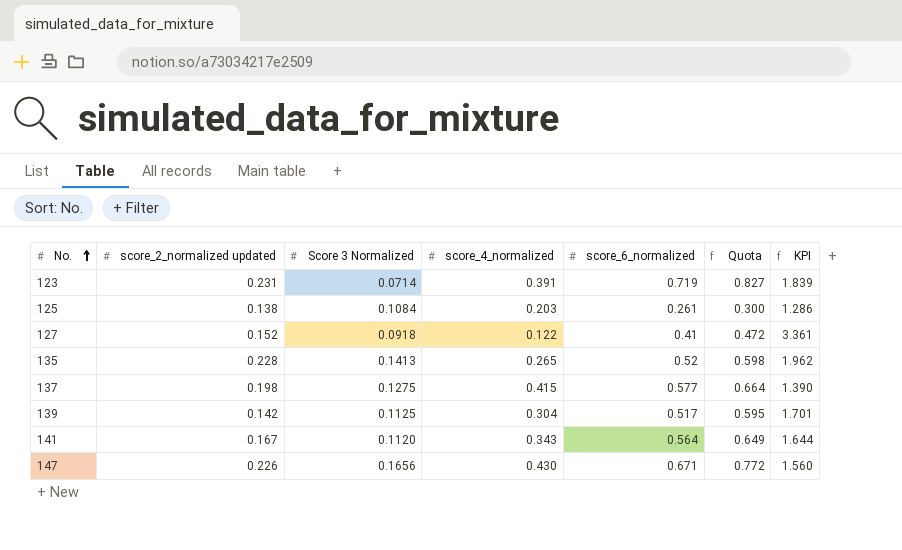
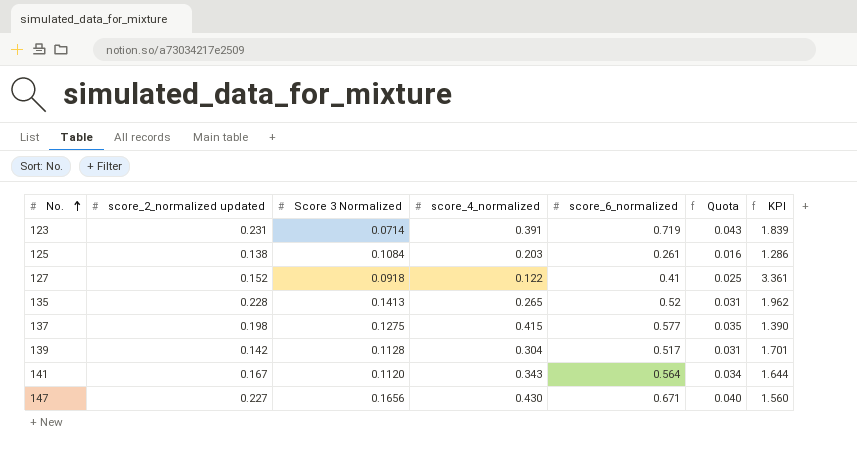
column Quota | formula: [score_6_normalized] * 1.15 -> [score_6_normalized] * 0.06
139 | Score 3 Normalized: 0.1125 -> 0.1128
147 | score_2_normalized updated: 0.226 -> 0.227

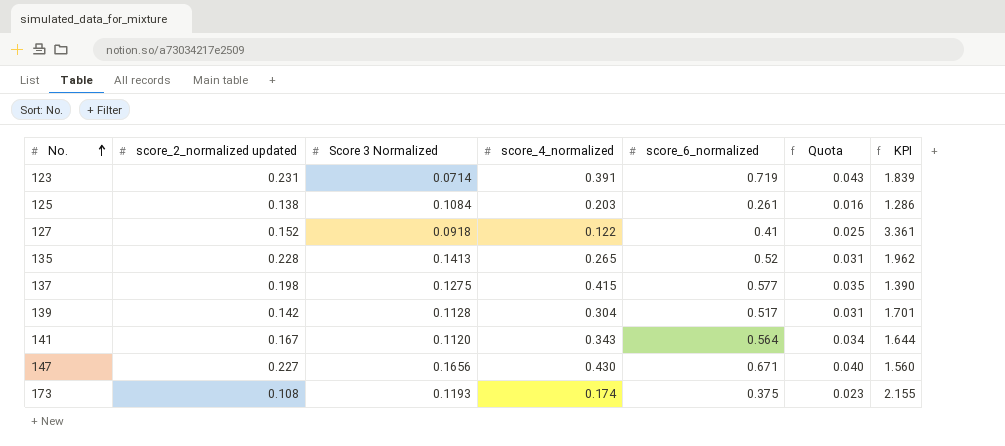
row 173: none -> 0.108 | 0.1193 | 0.174 | 0.375 | 0.023 | 2.155

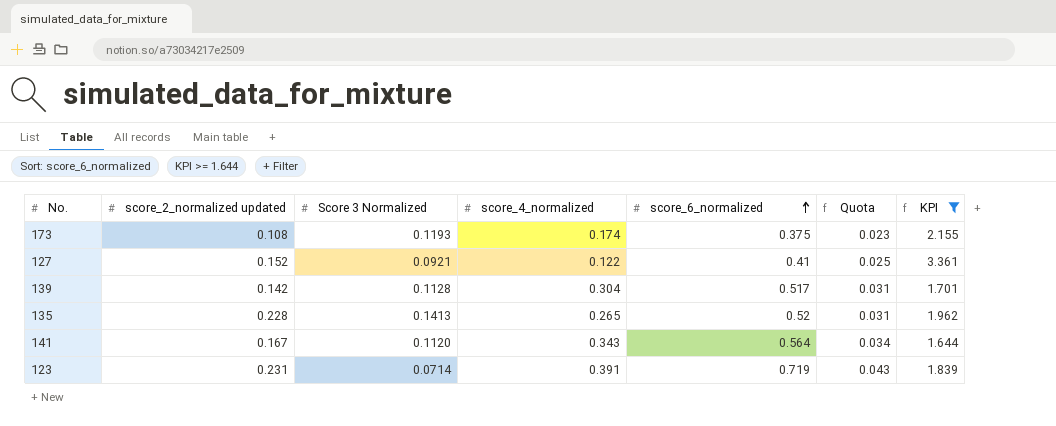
filter: none -> KPI >= 1.644
row order: No. ascending -> score_6_normalized ascending
127 | Score 3 Normalized: 0.0918 -> 0.0921

